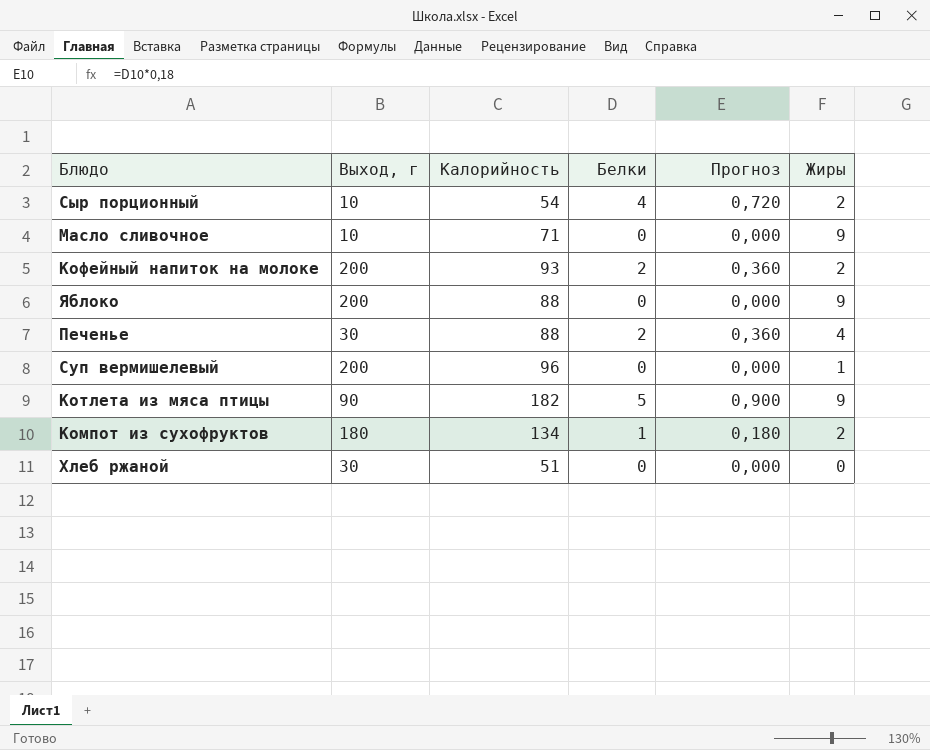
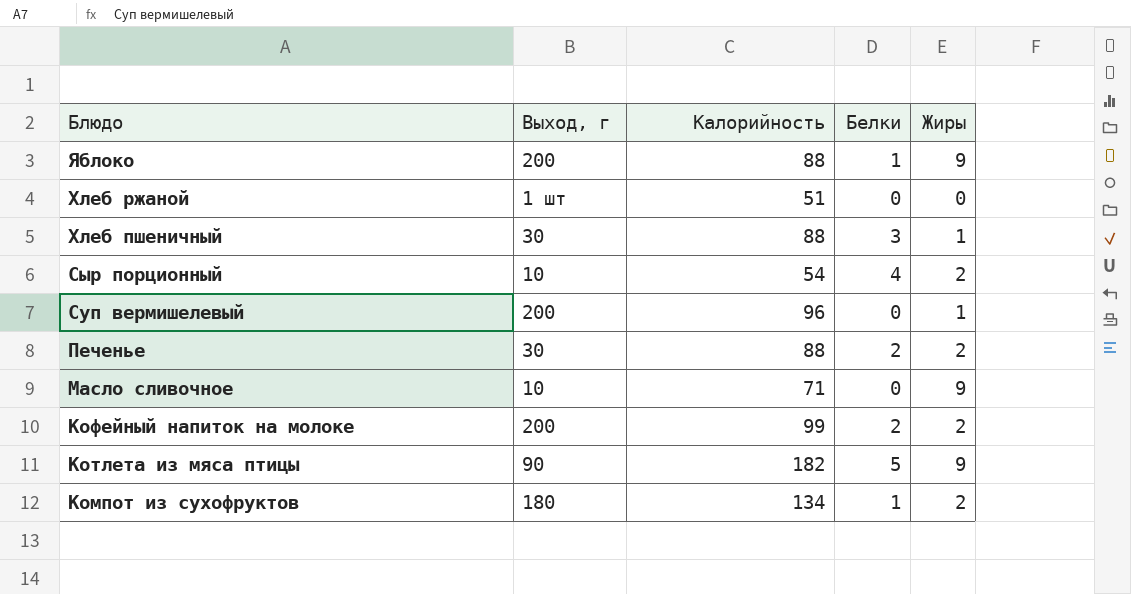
row order: none -> Блюдо descending
column Прогноз | formula: [Белки] * 0,18 -> none
Яблоко | Белки: 0 -> 1
Хлеб ржаной | Выход, г: 30 -> 1 шт
row Хлеб пшеничный: none -> 30 | 88 | 3 | 1
Печенье | Жиры: 4 -> 2
Кофейный напиток на молоке | Калорийность: 93 -> 99

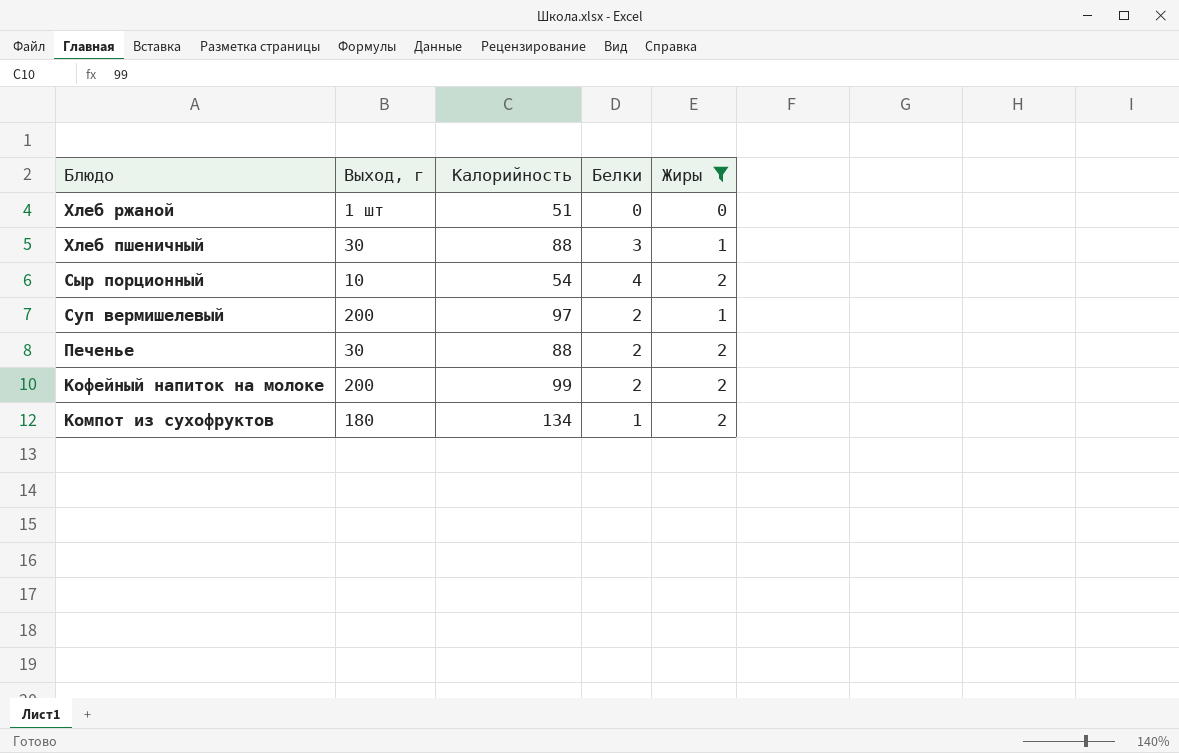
filter: none -> Жиры != 9
Суп вермишелевый | Калорийность: 96 -> 97
Суп вермишелевый | Белки: 0 -> 2

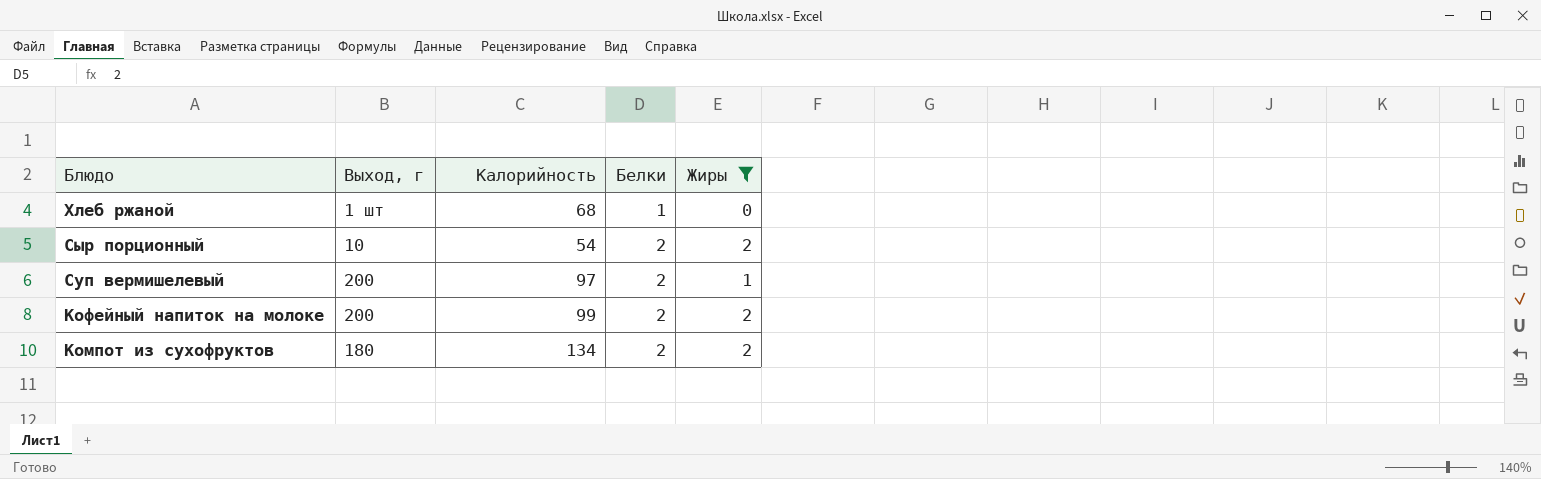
row Хлеб пшеничный: 30 | 88 | 3 | 1 -> none
row Печенье: 30 | 88 | 2 | 2 -> none
Хлеб ржаной | Калорийность: 51 -> 68
Хлеб ржаной | Белки: 0 -> 1
Сыр порционный | Белки: 4 -> 2
Компот из сухофруктов | Белки: 1 -> 2

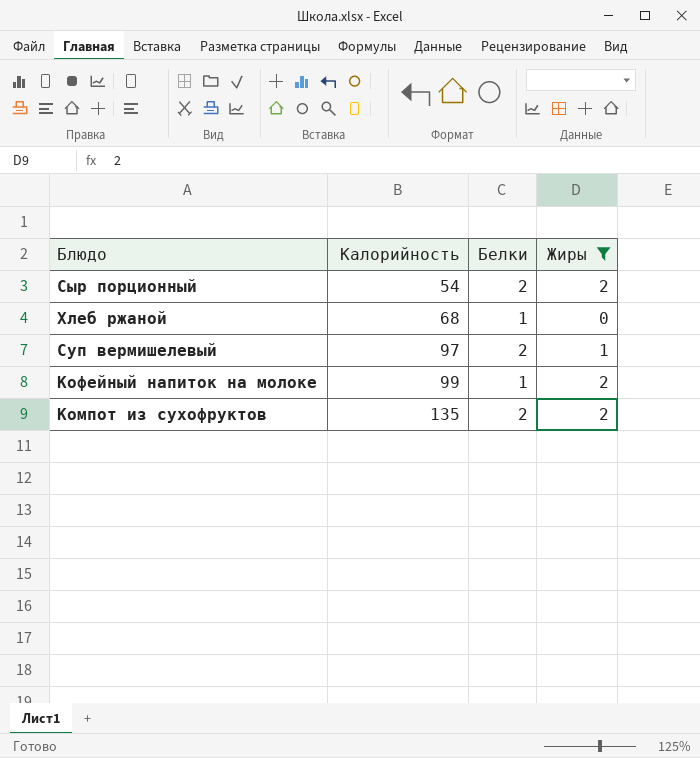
row order: Блюдо descending -> Калорийность ascending
column Выход, г | position: 2 -> none
Кофейный напиток на молоке | Белки: 2 -> 1
Компот из сухофруктов | Калорийность: 134 -> 135

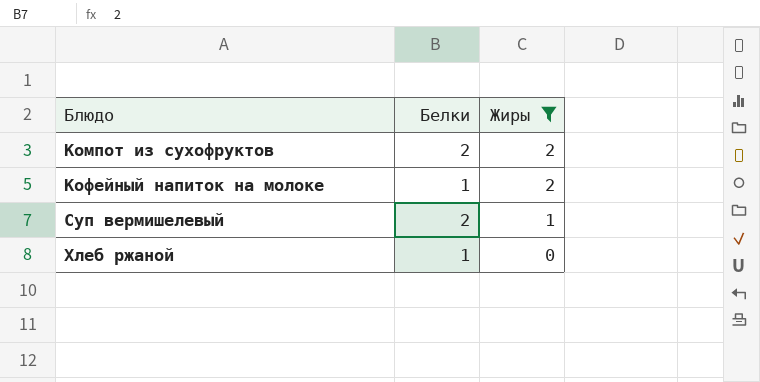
row order: Калорийность ascending -> Блюдо ascending
column Калорийность | position: 2 -> none
row Сыр порционный: 54 | 2 | 2 -> none

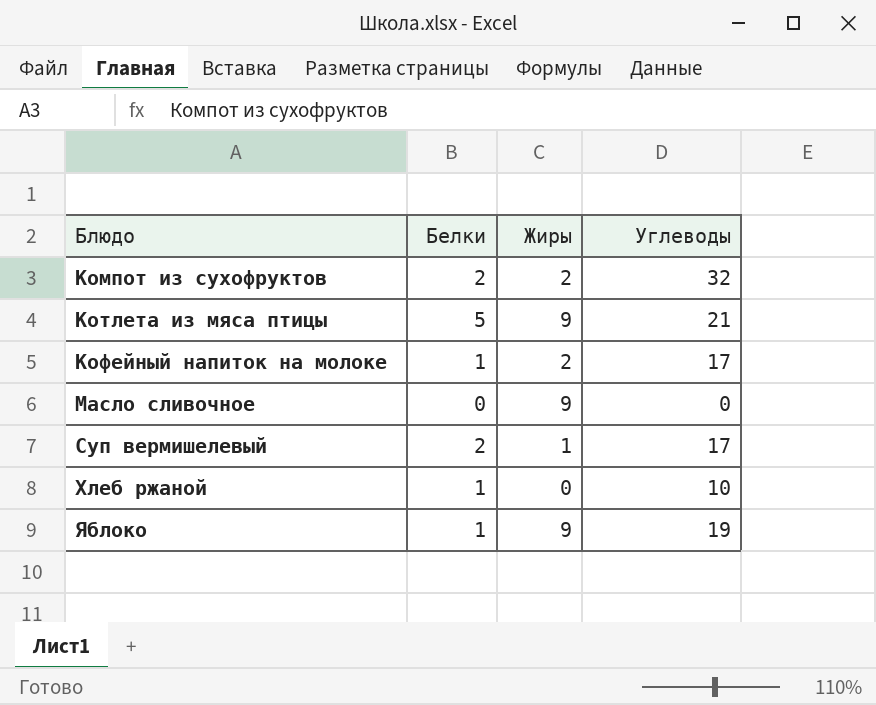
filter: Жиры != 9 -> none
column Углеводы | position: none -> 4

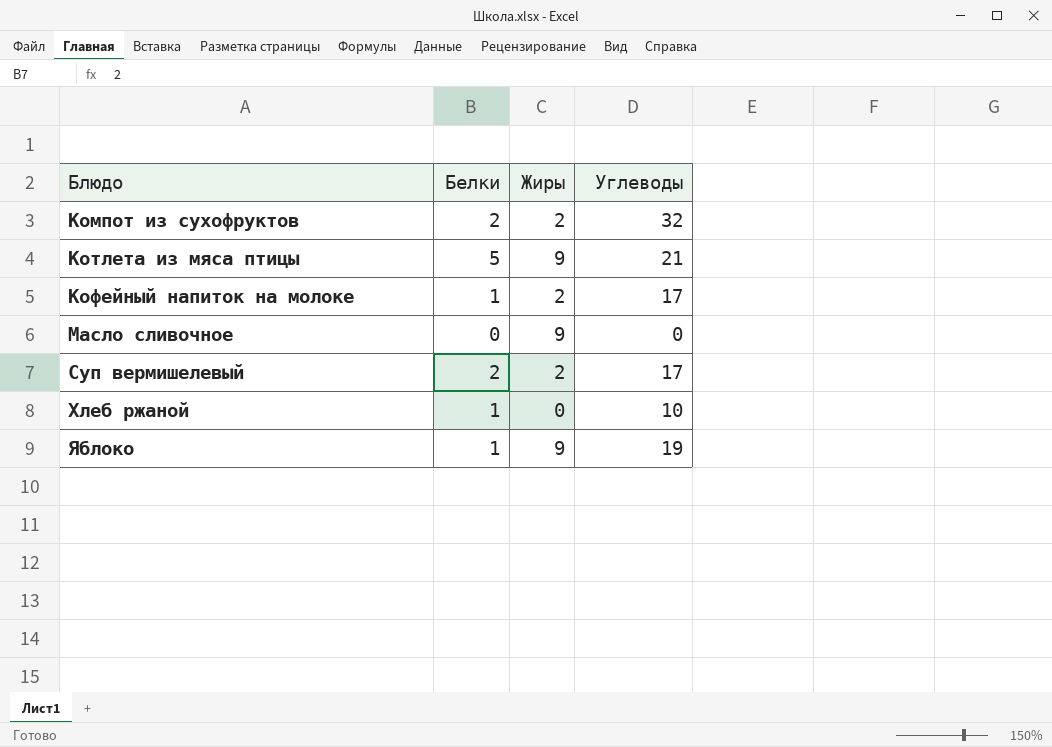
Суп вермишелевый | Жиры: 1 -> 2

